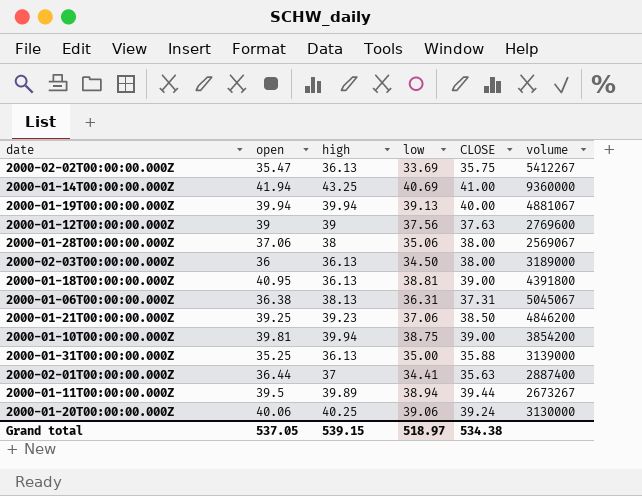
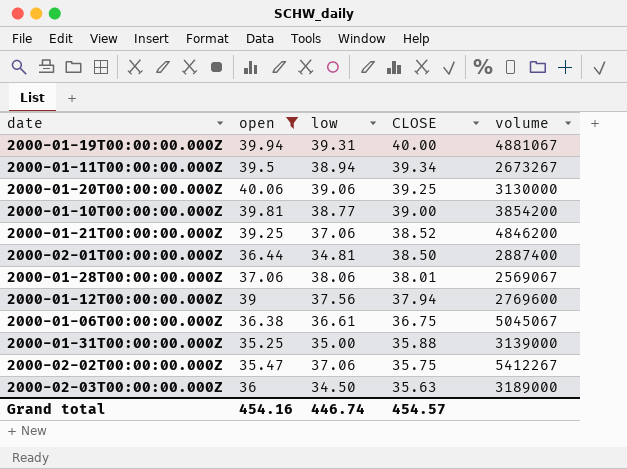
filter: none -> open <= 40.06
row order: none -> CLOSE descending
column high | position: 3 -> none
2000-01-19T00:00:00.000Z | low: 39.13 -> 39.31
2000-01-11T00:00:00.000Z | CLOSE: 39.44 -> 39.34
2000-01-20T00:00:00.000Z | CLOSE: 39.24 -> 39.25
2000-01-10T00:00:00.000Z | low: 38.75 -> 38.77
2000-01-21T00:00:00.000Z | CLOSE: 38.50 -> 38.52
2000-02-01T00:00:00.000Z | low: 34.41 -> 34.81
2000-02-01T00:00:00.000Z | CLOSE: 35.63 -> 38.50
2000-01-28T00:00:00.000Z | low: 35.06 -> 38.06
2000-01-28T00:00:00.000Z | CLOSE: 38.00 -> 38.01
2000-01-12T00:00:00.000Z | CLOSE: 37.63 -> 37.94
2000-01-06T00:00:00.000Z | low: 36.31 -> 36.61
2000-01-06T00:00:00.000Z | CLOSE: 37.31 -> 36.75
2000-02-02T00:00:00.000Z | low: 33.69 -> 37.06
2000-02-03T00:00:00.000Z | CLOSE: 38.00 -> 35.63
Grand total | open: 537.05 -> 454.16
Grand total | low: 518.97 -> 446.74
Grand total | CLOSE: 534.38 -> 454.57

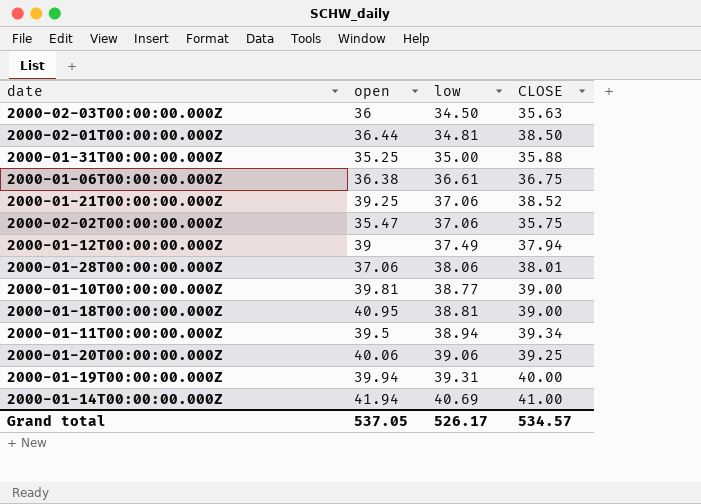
filter: open <= 40.06 -> none
row order: CLOSE descending -> low ascending
column volume | position: 5 -> none
2000-01-12T00:00:00.000Z | low: 37.56 -> 37.49
Grand total | open: 454.16 -> 537.05
Grand total | low: 446.74 -> 526.17
Grand total | CLOSE: 454.57 -> 534.57

